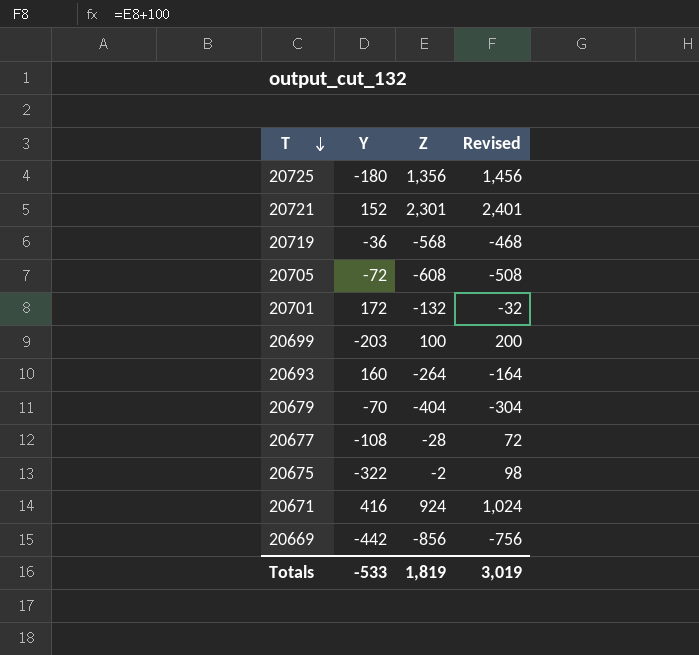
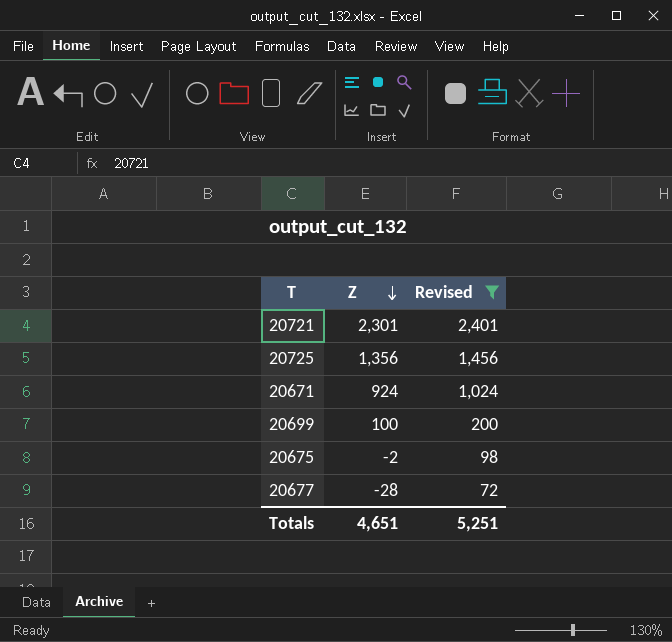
filter: none -> Revised >= 72
row order: T descending -> Z descending
column Y | position: 2 -> none
Totals | Z: 1,819 -> 4,651
Totals | Revised: 3,019 -> 5,251

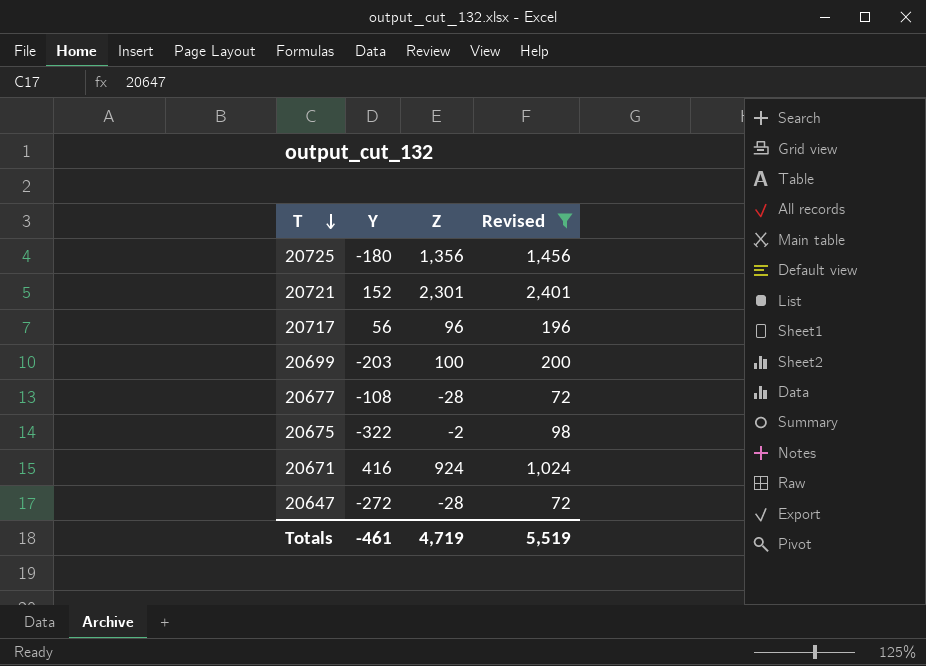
row order: Z descending -> T descending
column Y | position: none -> 2
row 20717: none -> 56 | 96 | 196
row 20647: none -> -272 | -28 | 72
Totals | Z: 4,651 -> 4,719
Totals | Revised: 5,251 -> 5,519

